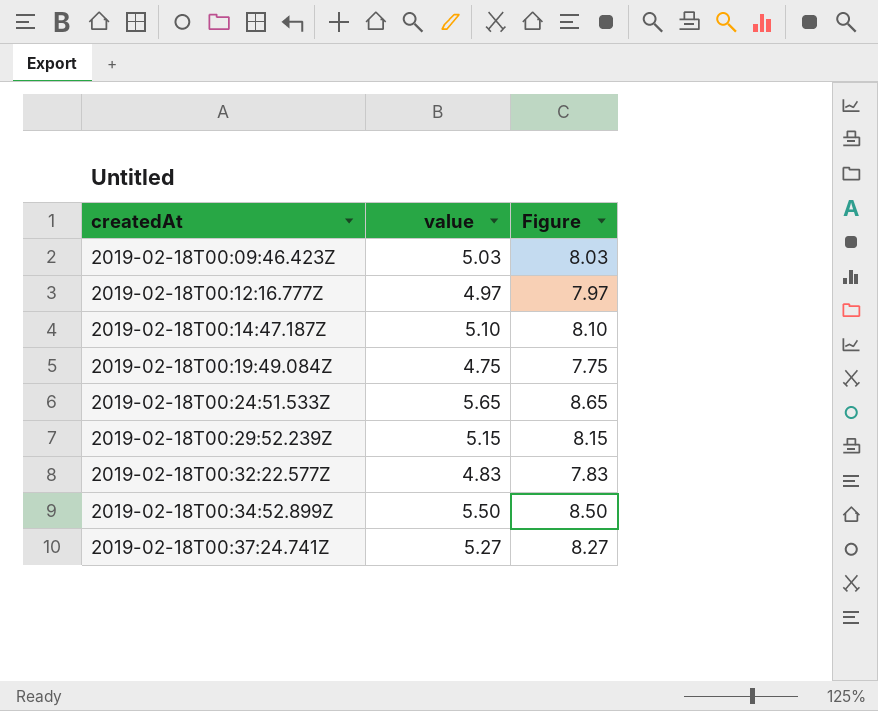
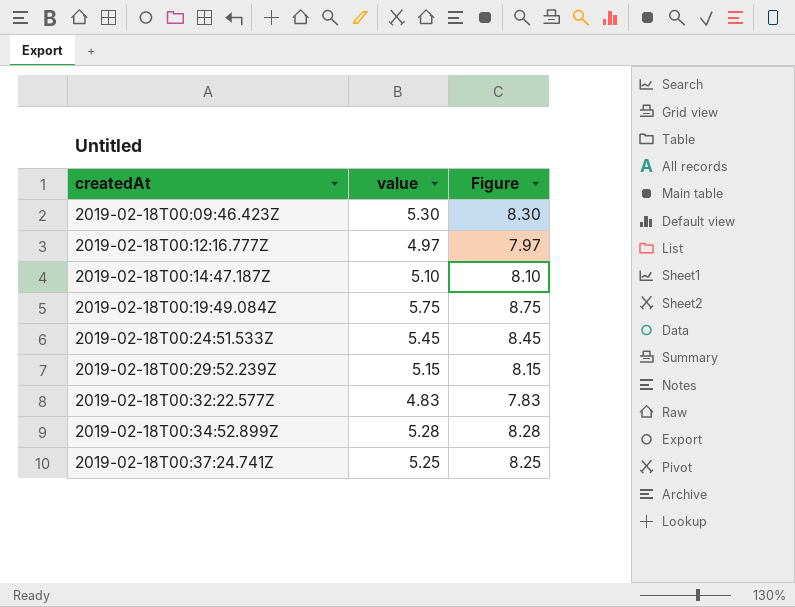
2019-02-18T00:09:46.423Z | value: 5.03 -> 5.30
2019-02-18T00:09:46.423Z | Figure: 8.03 -> 8.30
2019-02-18T00:19:49.084Z | value: 4.75 -> 5.75
2019-02-18T00:19:49.084Z | Figure: 7.75 -> 8.75
2019-02-18T00:24:51.533Z | value: 5.65 -> 5.45
2019-02-18T00:24:51.533Z | Figure: 8.65 -> 8.45
2019-02-18T00:34:52.899Z | value: 5.50 -> 5.28
2019-02-18T00:34:52.899Z | Figure: 8.50 -> 8.28
2019-02-18T00:37:24.741Z | value: 5.27 -> 5.25
2019-02-18T00:37:24.741Z | Figure: 8.27 -> 8.25

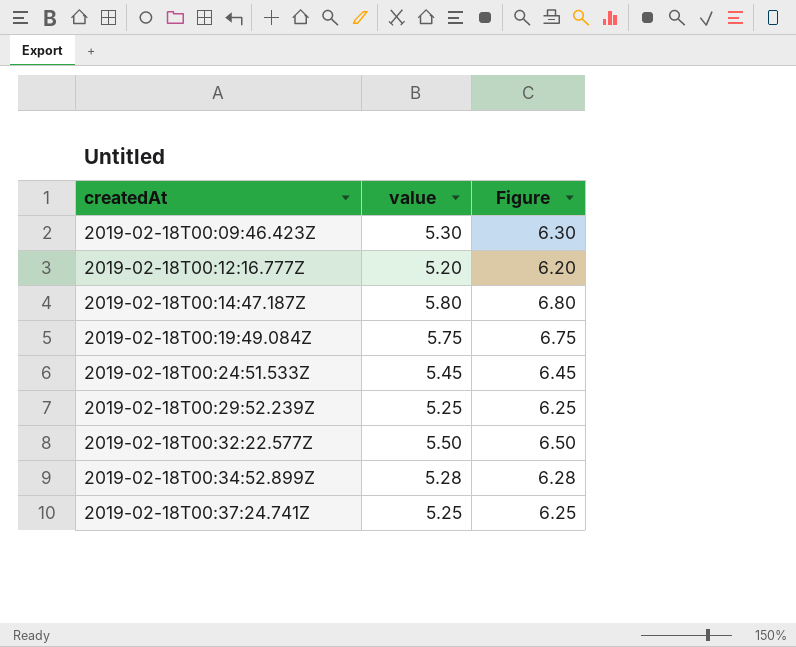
column Figure | formula: [value] + 3 -> [value] + 1
2019-02-18T00:12:16.777Z | value: 4.97 -> 5.20
2019-02-18T00:14:47.187Z | value: 5.10 -> 5.80
2019-02-18T00:29:52.239Z | value: 5.15 -> 5.25
2019-02-18T00:32:22.577Z | value: 4.83 -> 5.50

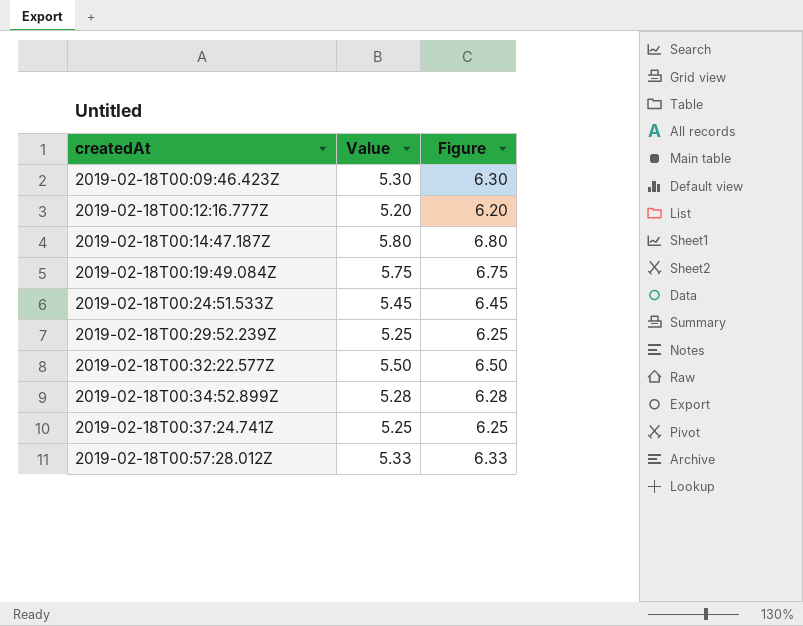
column name: value -> Value
row 2019-02-18T00:57:28.012Z: none -> 5.33 | 6.33

